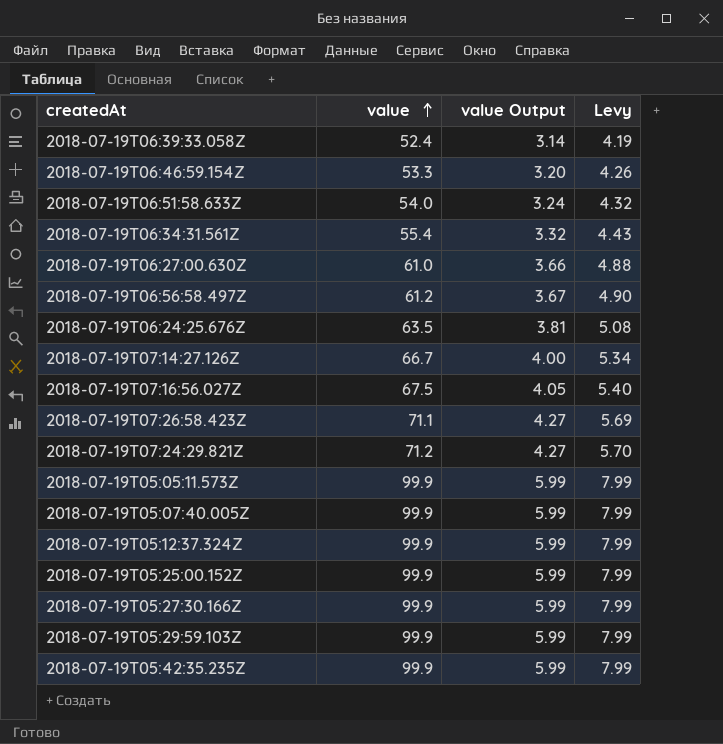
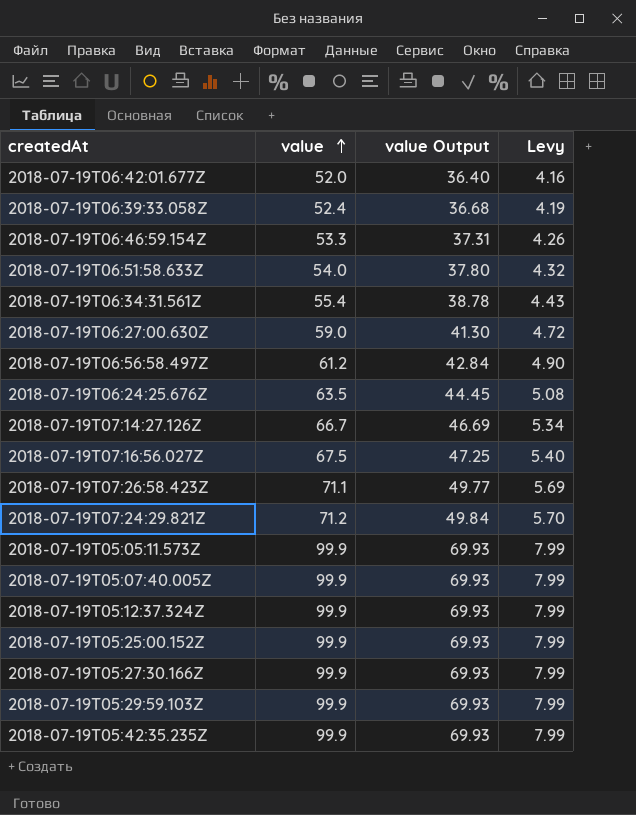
column value Output | formula: [value] * 0.06 -> [value] * 0.7
row 2018-07-19T06:42:01.677Z: none -> 52.0 | 36.40 | 4.16
2018-07-19T06:27:00.630Z | value: 61.0 -> 59.0
2018-07-19T06:27:00.630Z | Levy: 4.88 -> 4.72

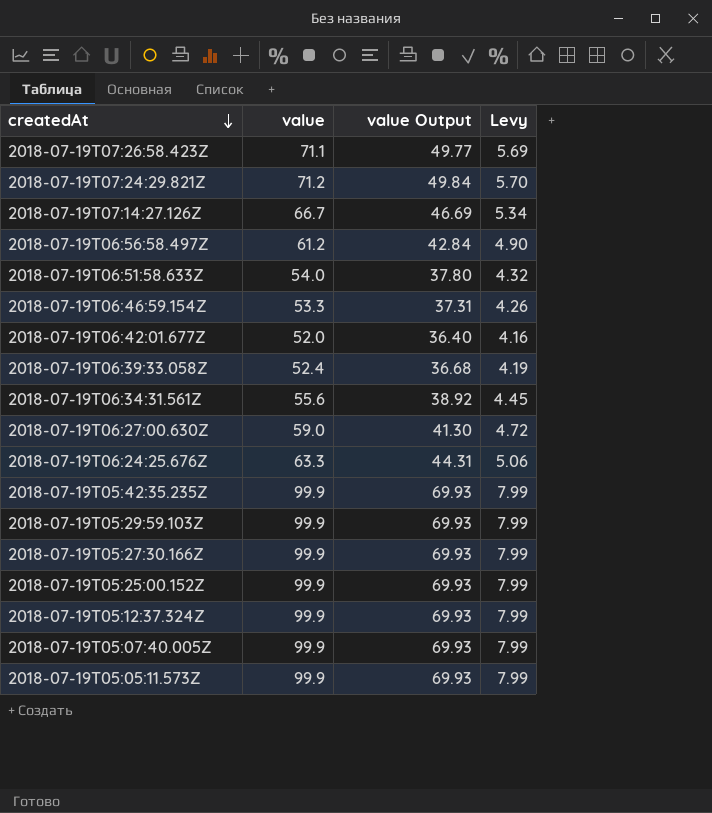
row order: value ascending -> createdAt descending
row 2018-07-19T07:16:56.027Z: 67.5 | 47.25 | 5.40 -> none
2018-07-19T06:34:31.561Z | value: 55.4 -> 55.6
2018-07-19T06:34:31.561Z | value Output: 38.78 -> 38.92
2018-07-19T06:34:31.561Z | Levy: 4.43 -> 4.45
2018-07-19T06:24:25.676Z | value: 63.5 -> 63.3
2018-07-19T06:24:25.676Z | value Output: 44.45 -> 44.31
2018-07-19T06:24:25.676Z | Levy: 5.08 -> 5.06

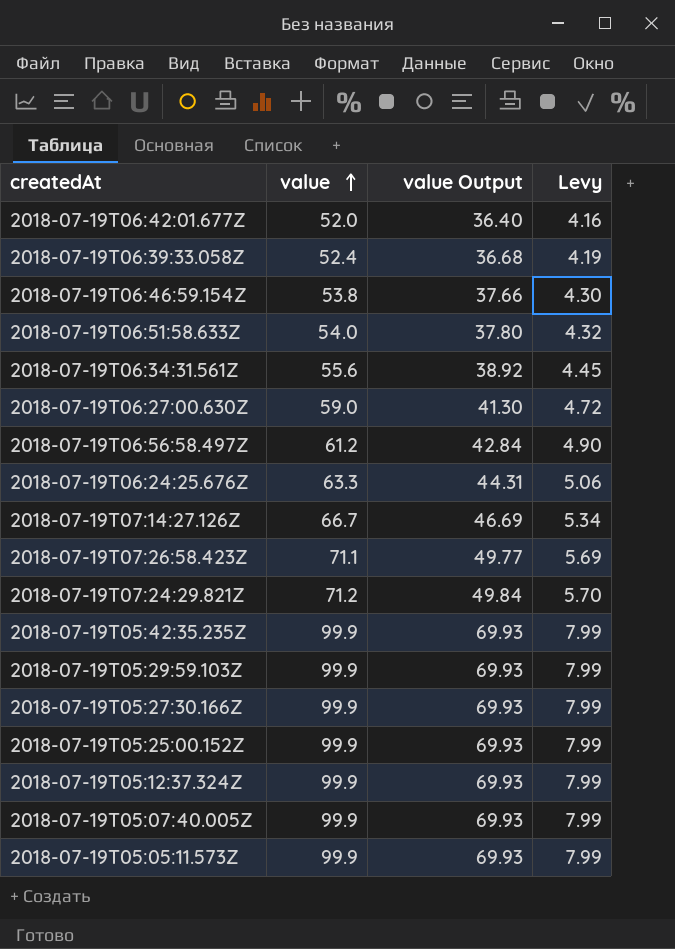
row order: createdAt descending -> value ascending
2018-07-19T06:46:59.154Z | value: 53.3 -> 53.8
2018-07-19T06:46:59.154Z | value Output: 37.31 -> 37.66
2018-07-19T06:46:59.154Z | Levy: 4.26 -> 4.30

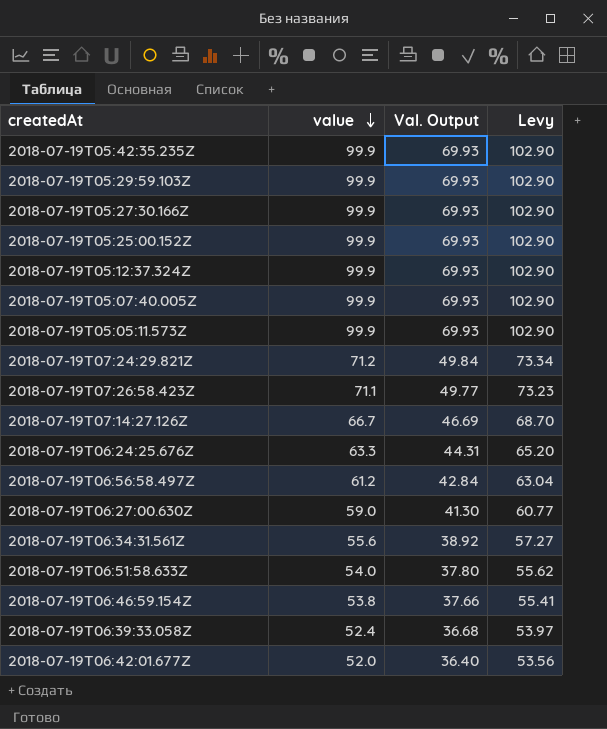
row order: value ascending -> value descending
column name: value Output -> Val. Output
column Levy | formula: [value] * 0.08 -> [value] * 1.03

